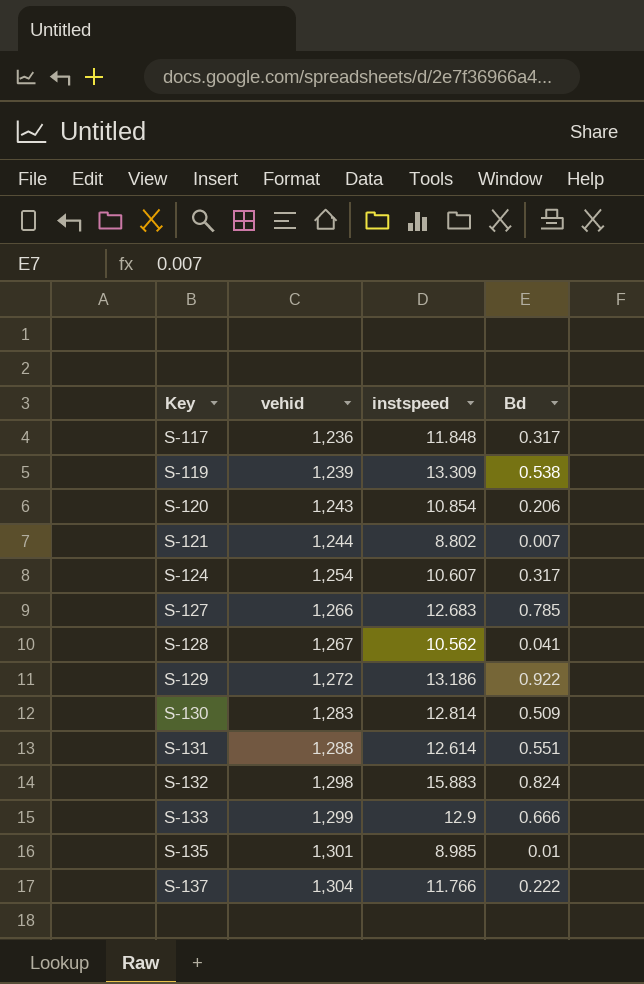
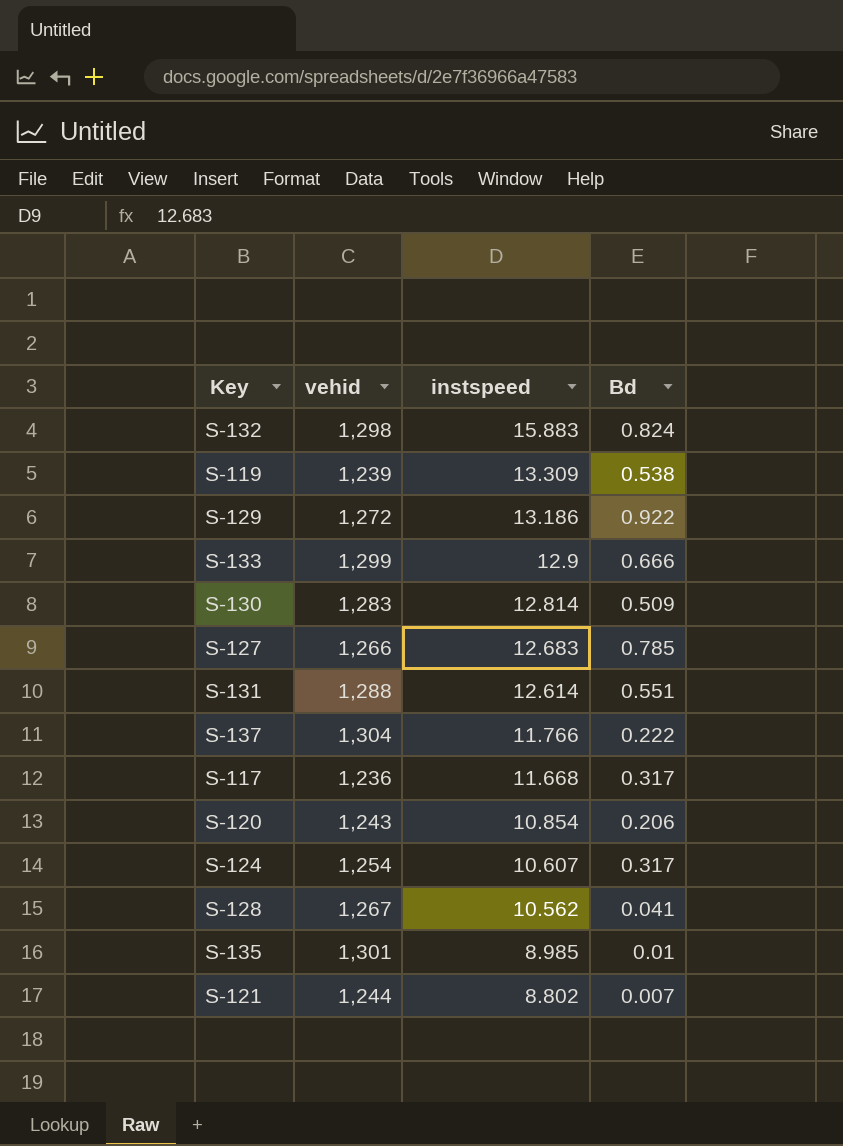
row order: Key ascending -> instspeed descending
S-117 | instspeed: 11.848 -> 11.668

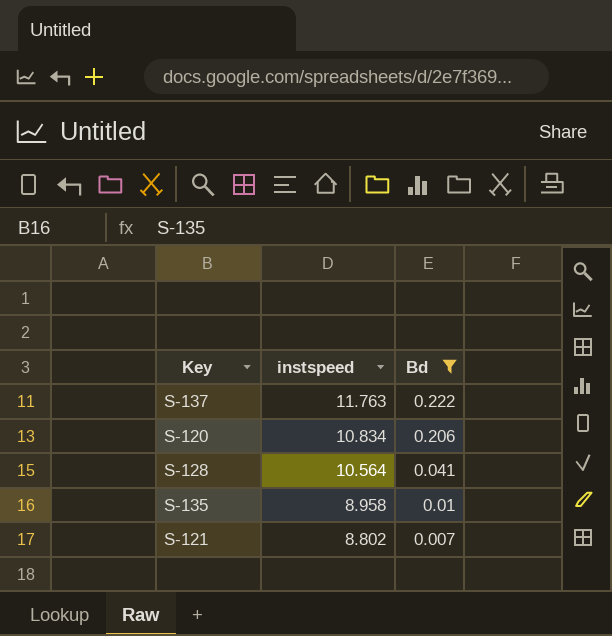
filter: none -> Bd <= 0.222
column vehid | position: 2 -> none
S-137 | instspeed: 11.766 -> 11.763
S-120 | instspeed: 10.854 -> 10.834
S-128 | instspeed: 10.562 -> 10.564
S-135 | instspeed: 8.985 -> 8.958

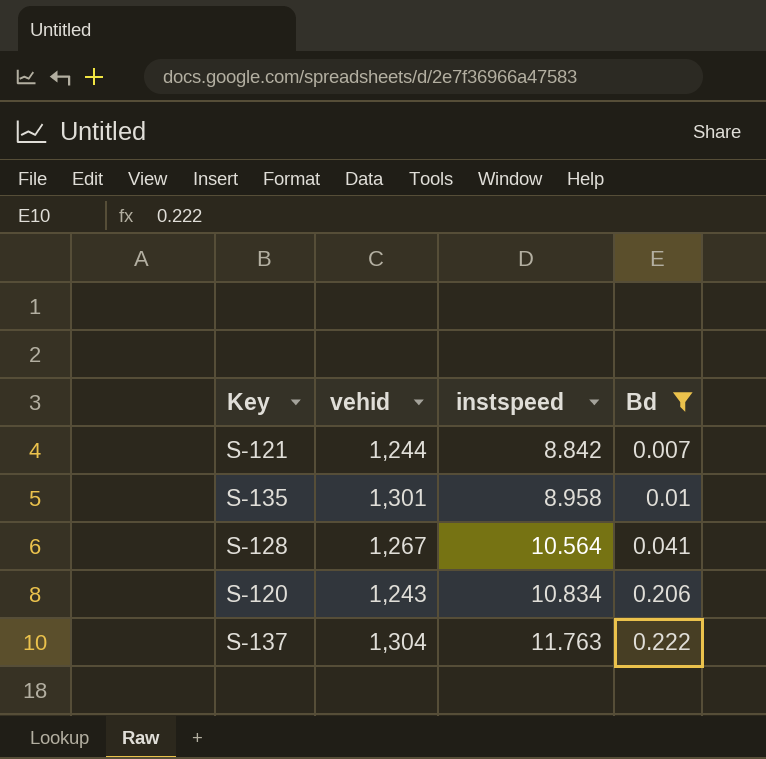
row order: instspeed descending -> instspeed ascending
column vehid | position: none -> 2
S-121 | instspeed: 8.802 -> 8.842

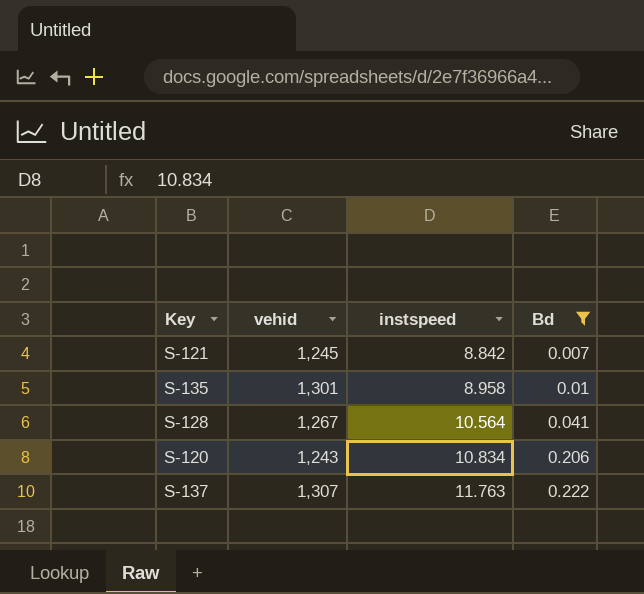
S-121 | vehid: 1,244 -> 1,245
S-137 | vehid: 1,304 -> 1,307

